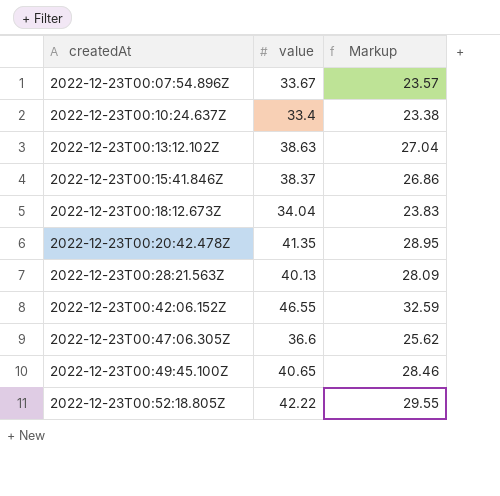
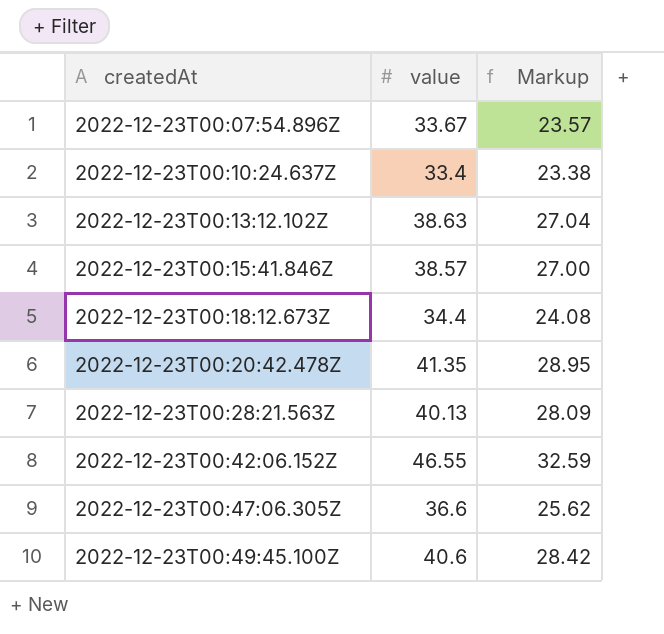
row 2022-12-23T00:52:18.805Z: 42.22 | 29.55 -> none
2022-12-23T00:15:41.846Z | value: 38.37 -> 38.57
2022-12-23T00:15:41.846Z | Markup: 26.86 -> 27.00
2022-12-23T00:18:12.673Z | value: 34.04 -> 34.4
2022-12-23T00:18:12.673Z | Markup: 23.83 -> 24.08
2022-12-23T00:49:45.100Z | value: 40.65 -> 40.6
2022-12-23T00:49:45.100Z | Markup: 28.46 -> 28.42

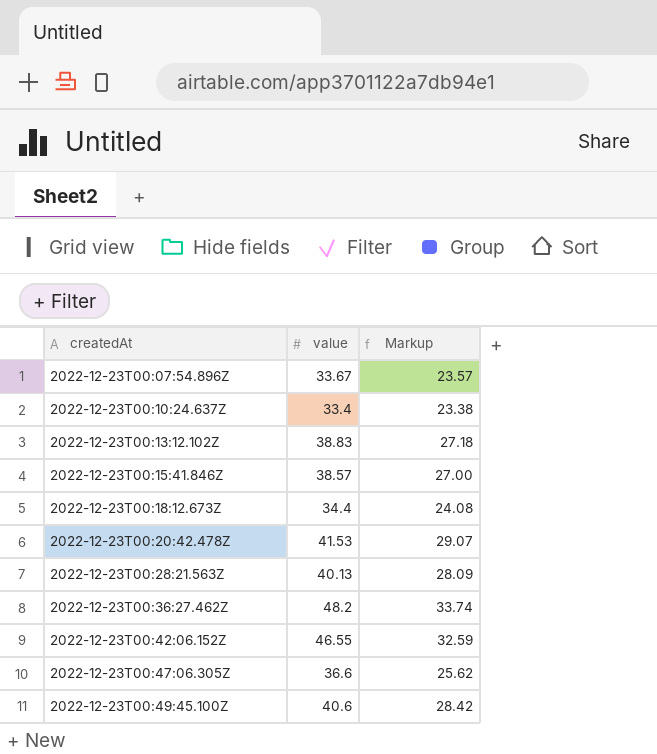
2022-12-23T00:13:12.102Z | value: 38.63 -> 38.83
2022-12-23T00:13:12.102Z | Markup: 27.04 -> 27.18
2022-12-23T00:20:42.478Z | value: 41.35 -> 41.53
2022-12-23T00:20:42.478Z | Markup: 28.95 -> 29.07
row 2022-12-23T00:36:27.462Z: none -> 48.2 | 33.74

